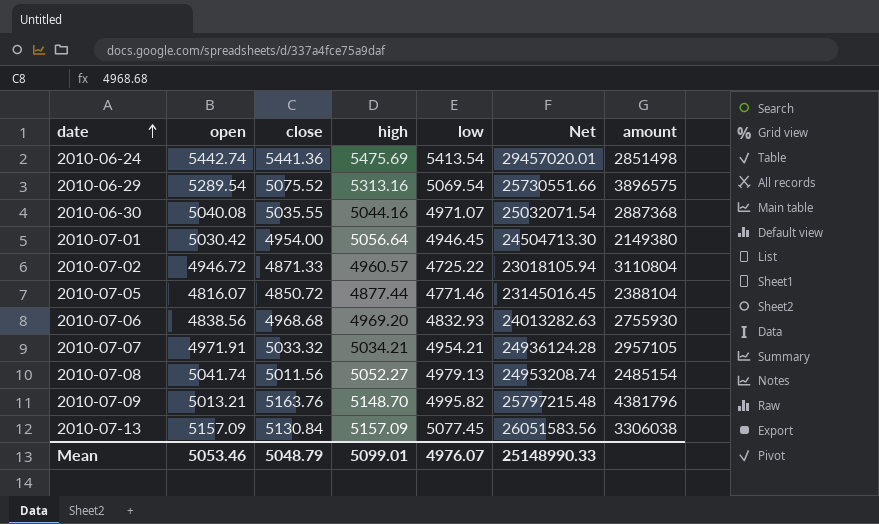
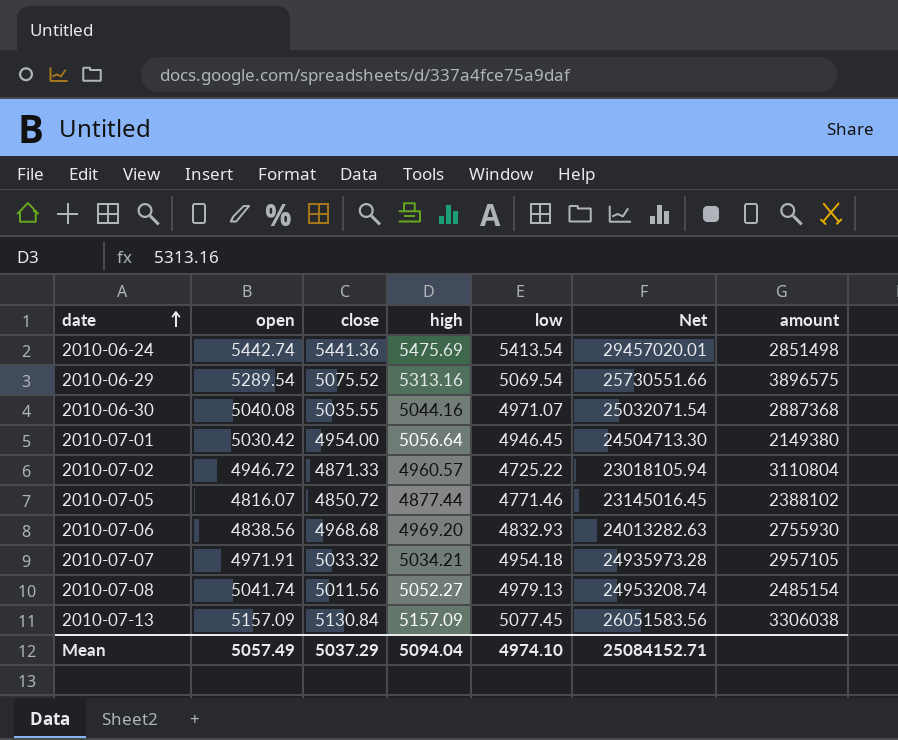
row 2010-07-09: 5013.21 | 5163.76 | 5148.70 | 4995.82 | 25797215.48 | 4381796 -> none
2010-07-05 | amount: 2388104 -> 2388102
2010-07-07 | low: 4954.21 -> 4954.18
2010-07-07 | Net: 24936124.28 -> 24935973.28
Mean | open: 5053.46 -> 5057.49
Mean | close: 5048.79 -> 5037.29
Mean | high: 5099.01 -> 5094.04
Mean | low: 4976.07 -> 4974.10
Mean | Net: 25148990.33 -> 25084152.71

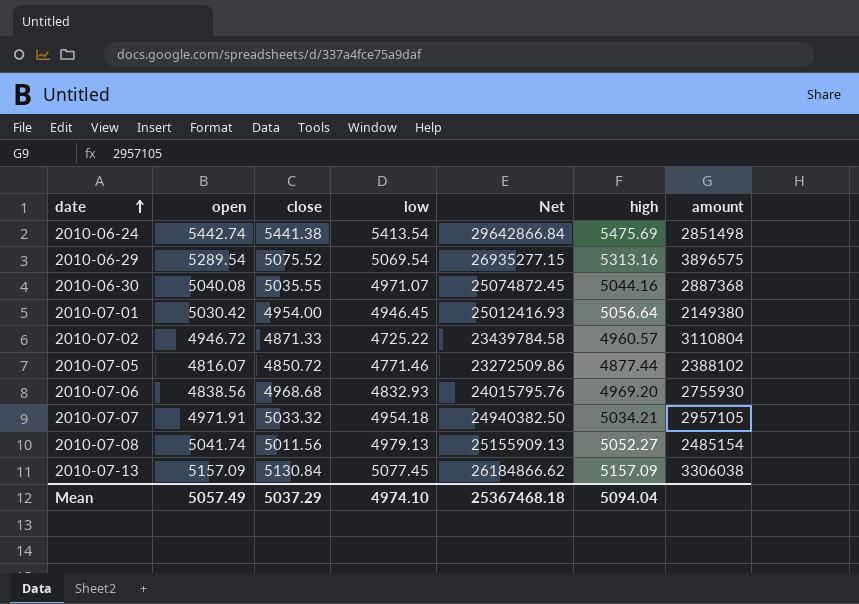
column Net | formula: [close] * [low] -> [low] * [high]
column high | position: 4 -> 6
2010-06-24 | close: 5441.36 -> 5441.38
Mean | Net: 25084152.71 -> 25367468.18

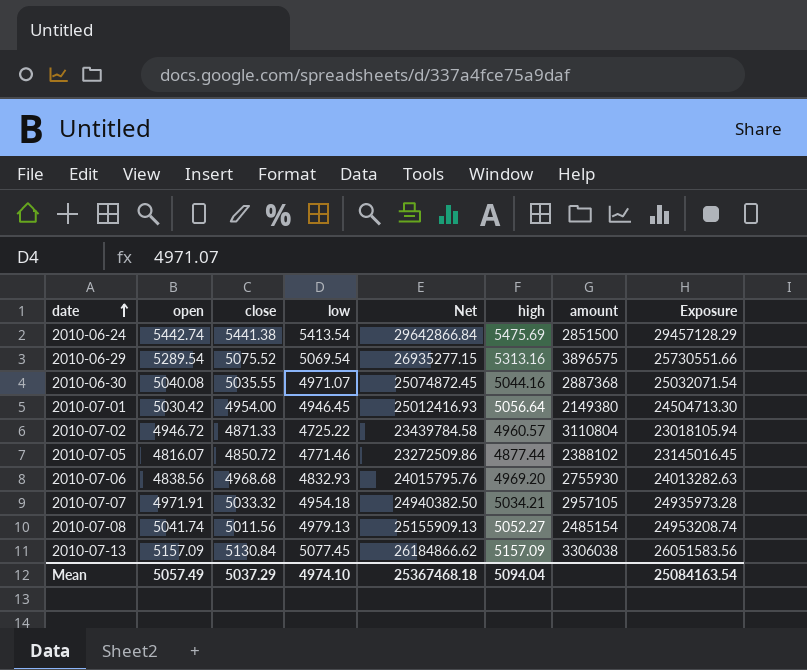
column Exposure | formula: none -> [close] * [low]
2010-06-24 | amount: 2851498 -> 2851500

